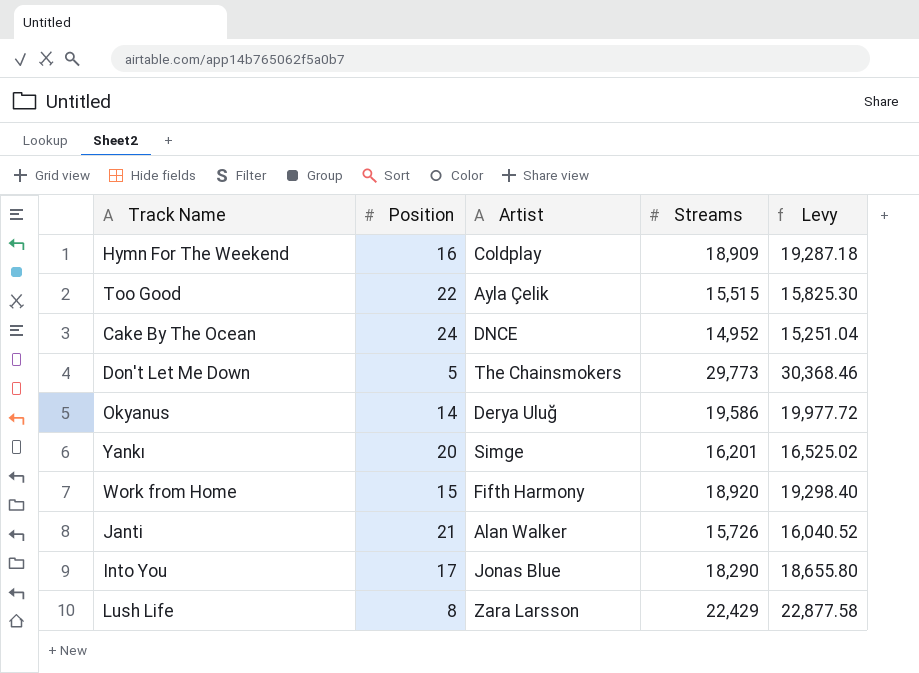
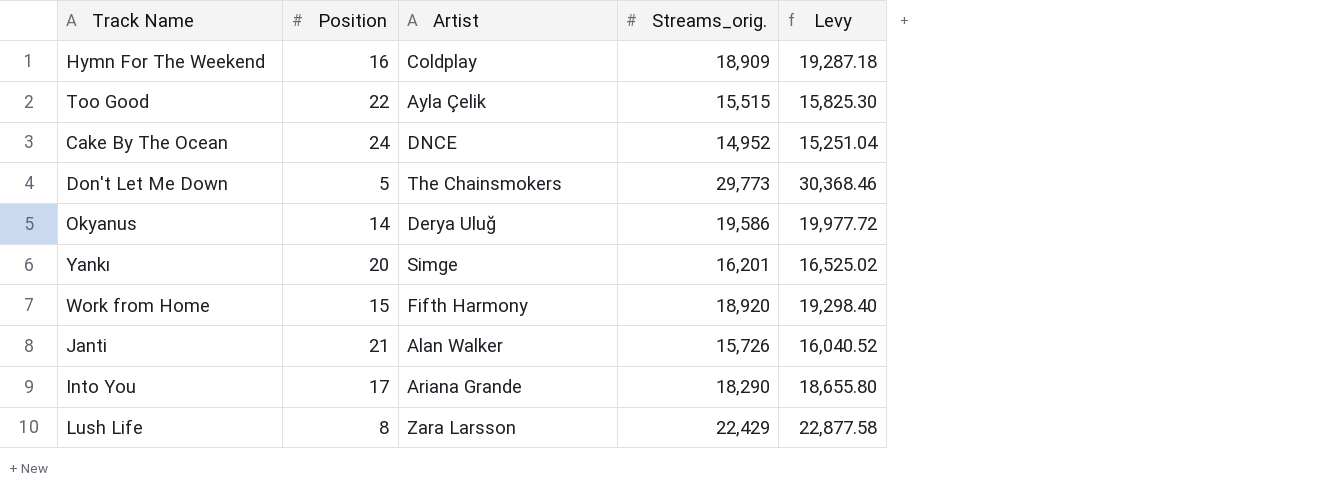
column name: Streams -> Streams_orig.
Into You | Artist: Jonas Blue -> Ariana Grande

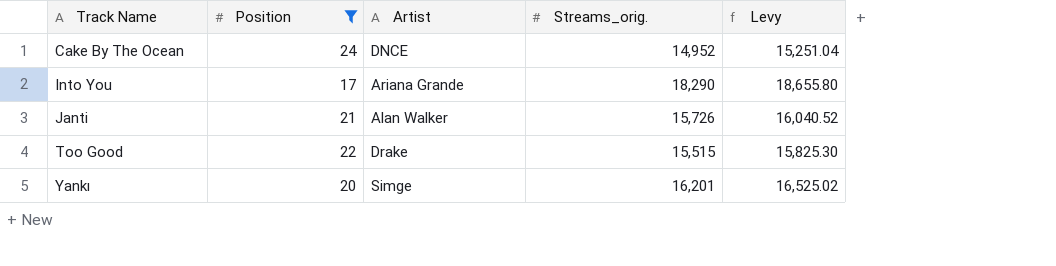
filter: none -> Position >= 17
row order: none -> Track Name ascending
Too Good | Artist: Ayla Çelik -> Drake

